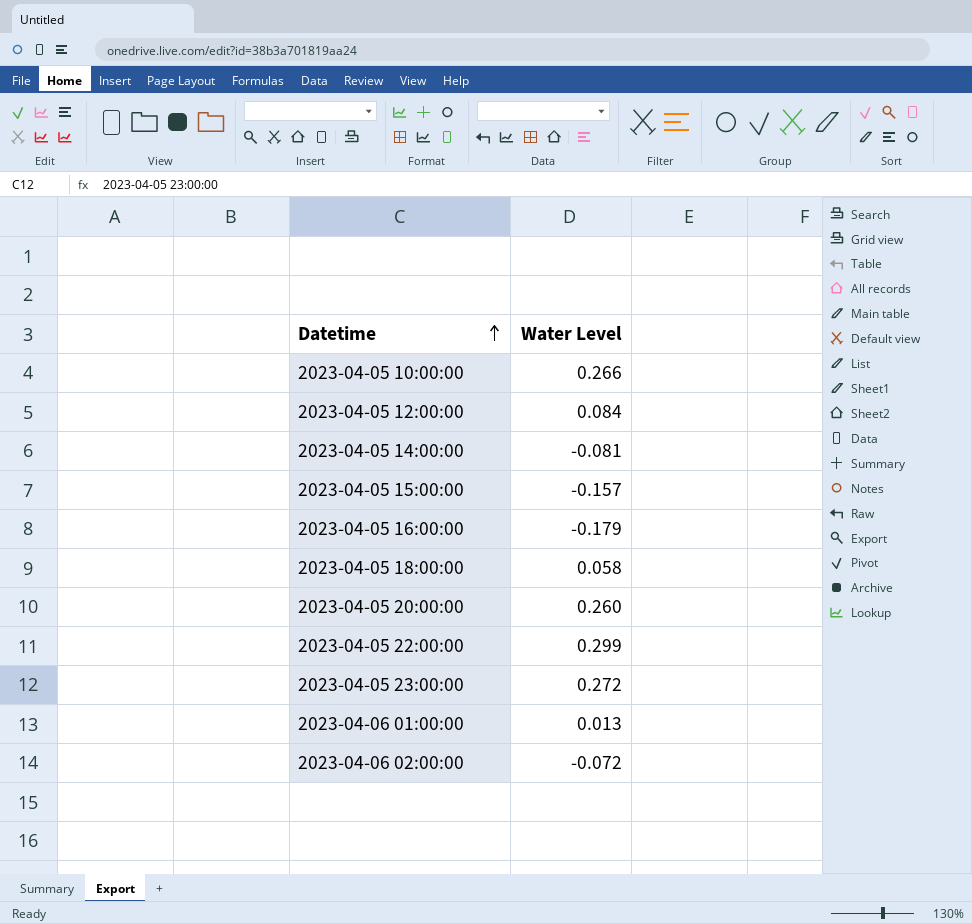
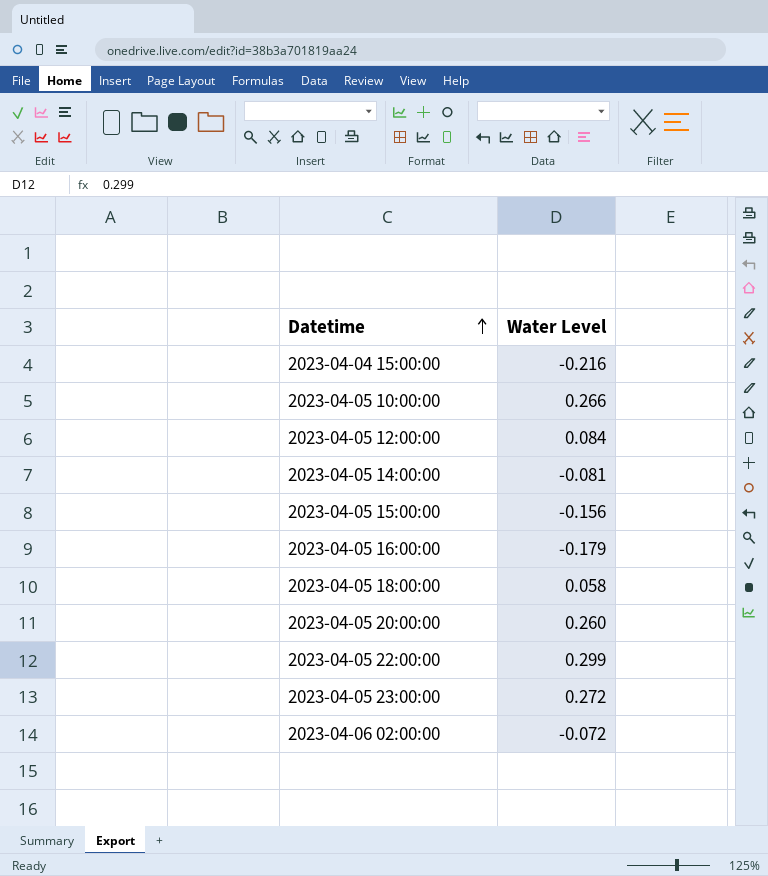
row 2023-04-06 01:00:00: 0.013 -> none
row 2023-04-04 15:00:00: none -> -0.216
2023-04-05 15:00:00 | Water Level: -0.157 -> -0.156

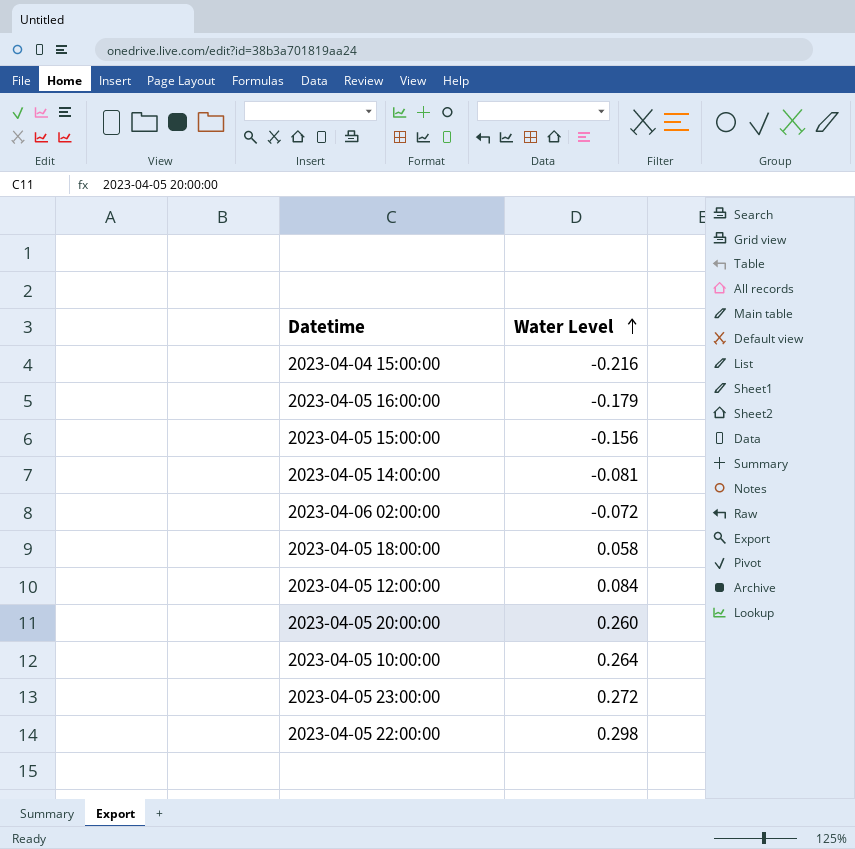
row order: Datetime ascending -> Water Level ascending
2023-04-05 10:00:00 | Water Level: 0.266 -> 0.264
2023-04-05 22:00:00 | Water Level: 0.299 -> 0.298

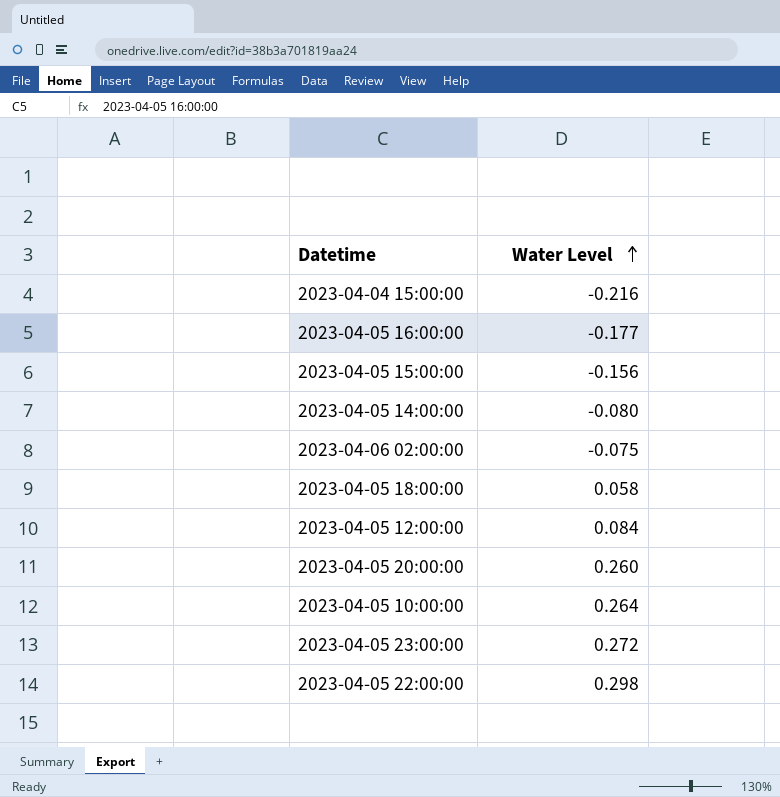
2023-04-05 16:00:00 | Water Level: -0.179 -> -0.177
2023-04-05 14:00:00 | Water Level: -0.081 -> -0.080
2023-04-06 02:00:00 | Water Level: -0.072 -> -0.075

